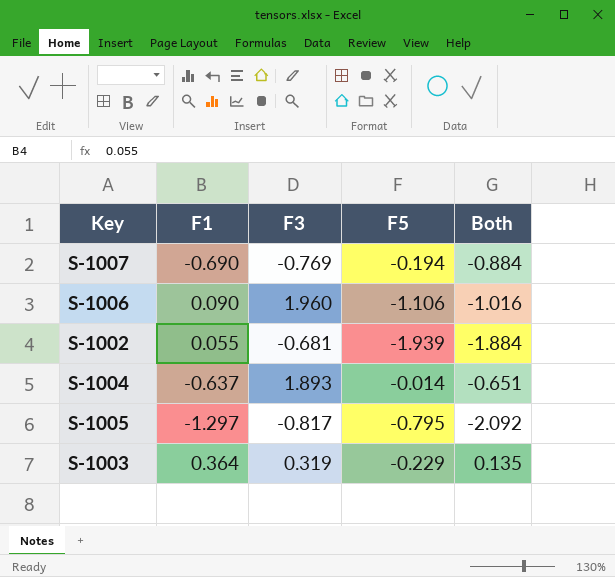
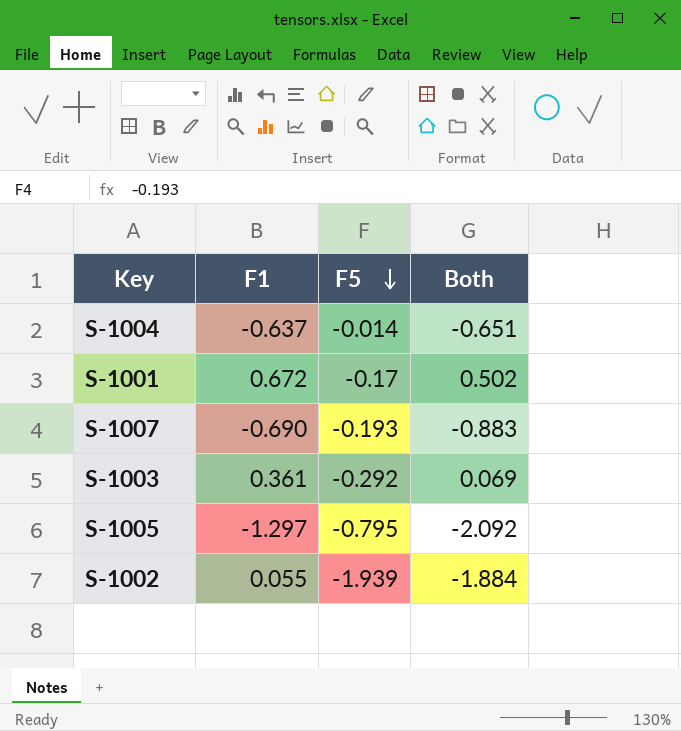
row order: none -> F5 descending
column F3 | position: 3 -> none
row S-1006: 0.090 | 1.960 | -1.106 | -1.016 -> none
row S-1001: none -> 0.672 | -0.17 | 0.502
S-1007 | F5: -0.194 -> -0.193
S-1007 | Both: -0.884 -> -0.883
S-1003 | F1: 0.364 -> 0.361
S-1003 | F5: -0.229 -> -0.292
S-1003 | Both: 0.135 -> 0.069

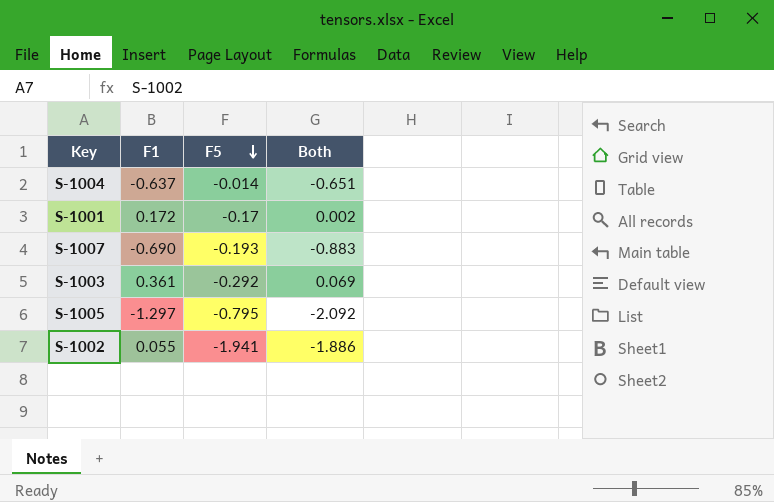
S-1001 | F1: 0.672 -> 0.172
S-1001 | Both: 0.502 -> 0.002
S-1002 | F5: -1.939 -> -1.941
S-1002 | Both: -1.884 -> -1.886

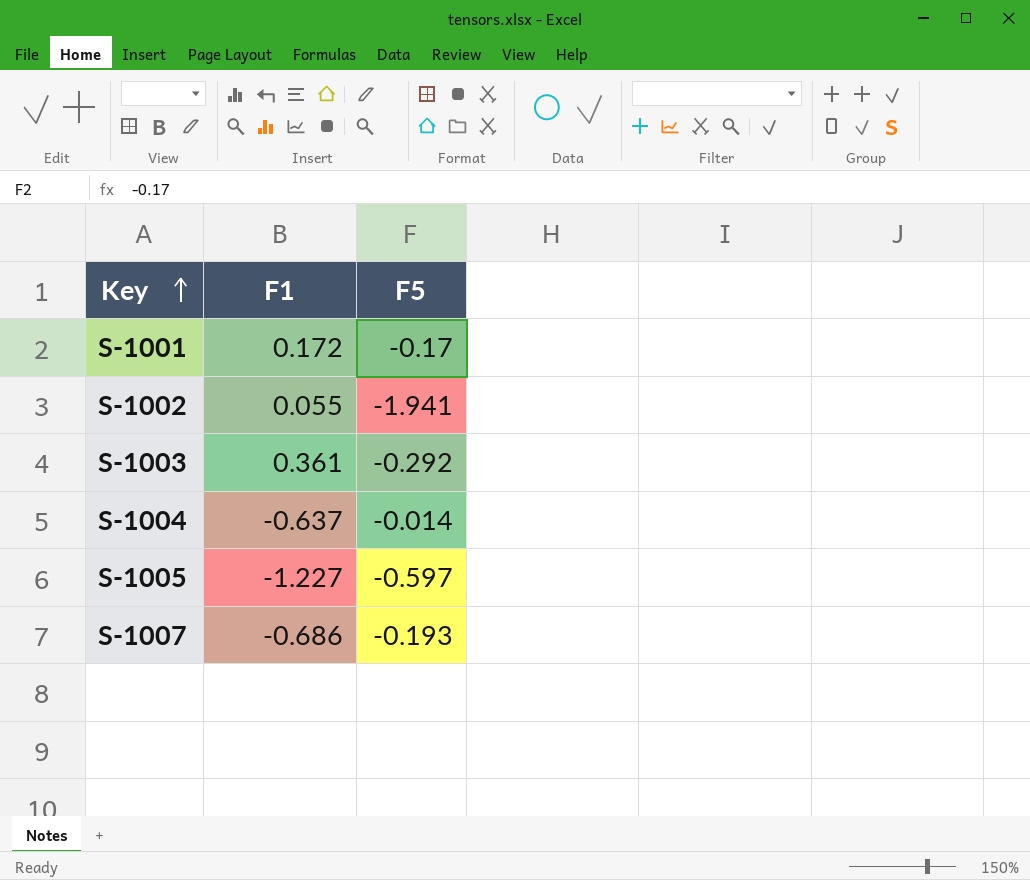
row order: F5 descending -> Key ascending
column Both | formula: [F1] + [F5] -> none
S-1005 | F1: -1.297 -> -1.227
S-1005 | F5: -0.795 -> -0.597
S-1007 | F1: -0.690 -> -0.686

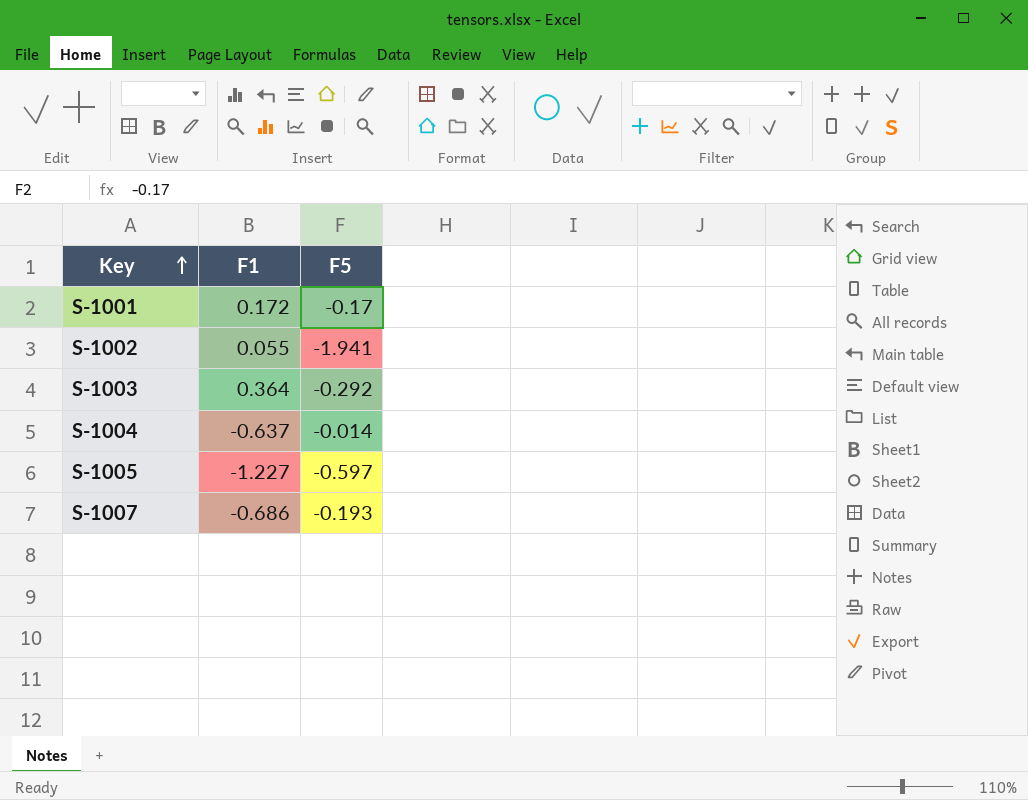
S-1003 | F1: 0.361 -> 0.364

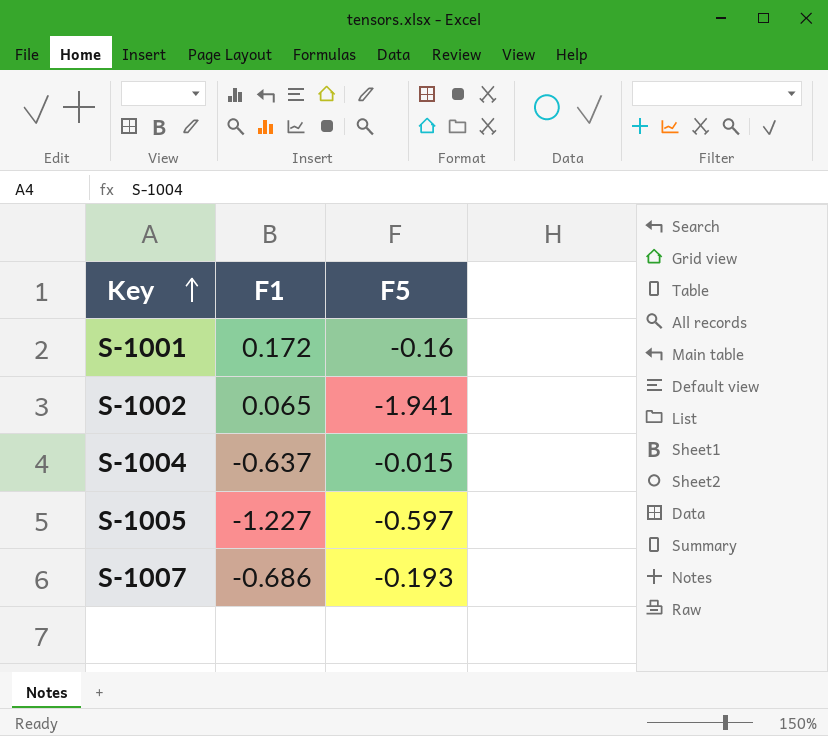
row S-1003: 0.364 | -0.292 -> none
S-1001 | F5: -0.17 -> -0.16
S-1002 | F1: 0.055 -> 0.065
S-1004 | F5: -0.014 -> -0.015

